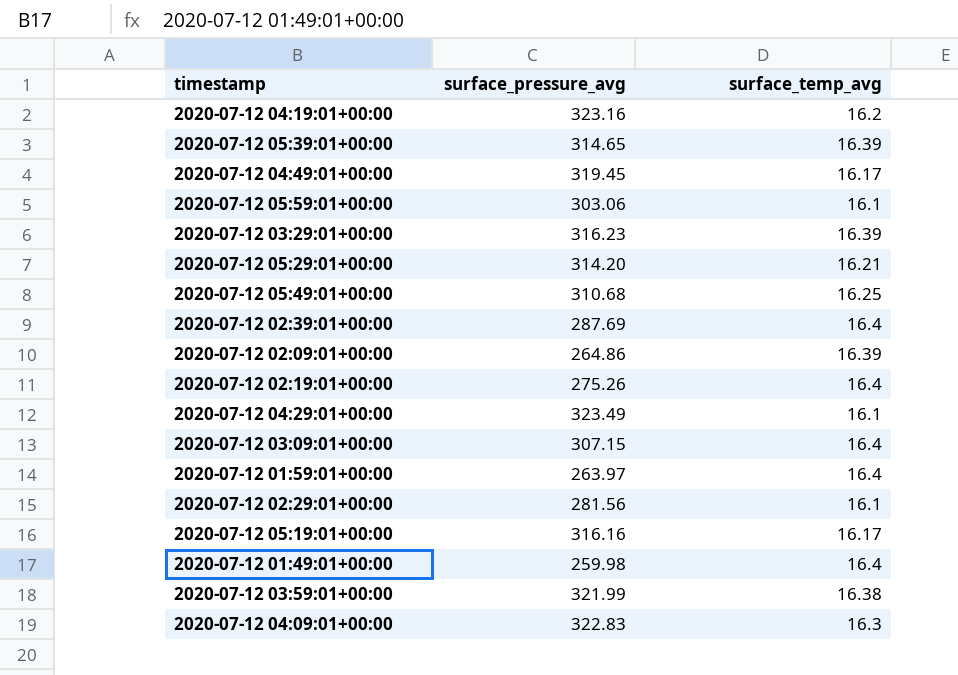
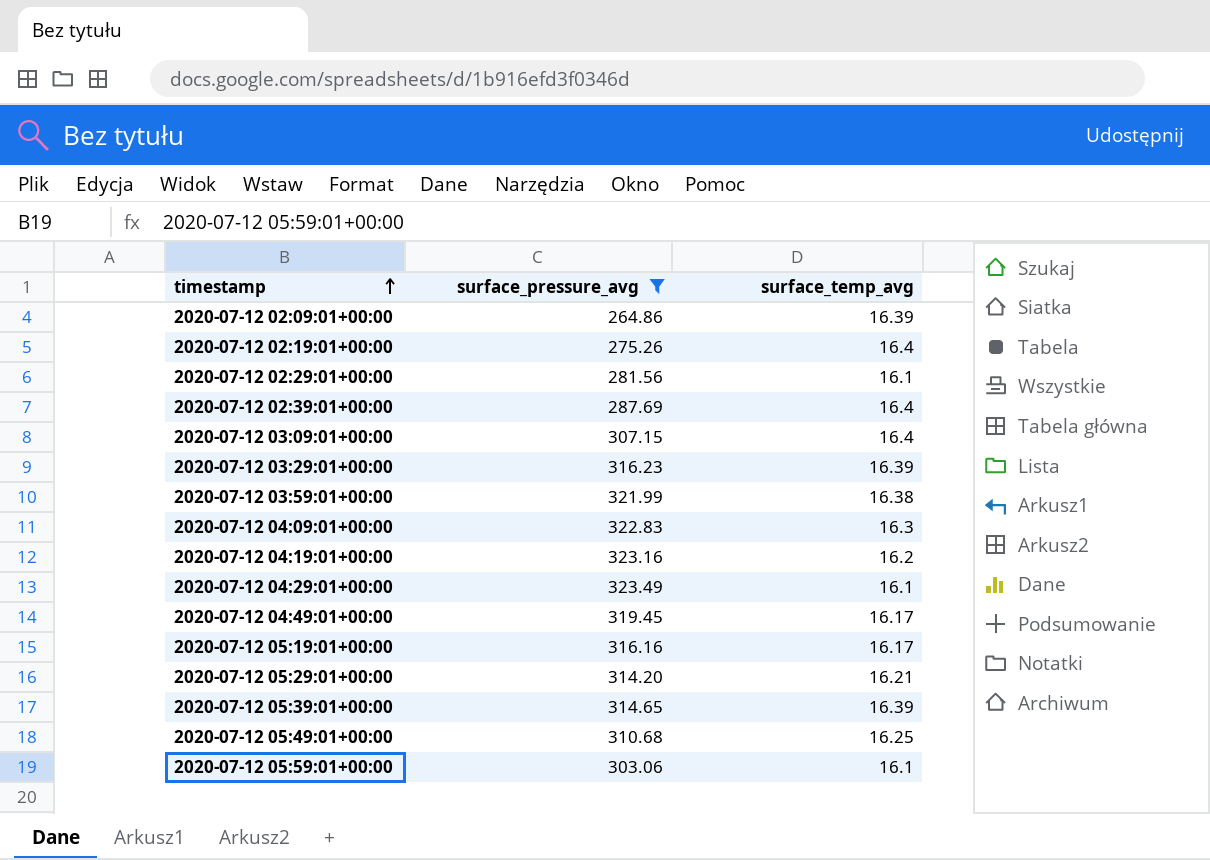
filter: none -> surface_pressure_avg >= 264.86
row order: none -> timestamp ascending

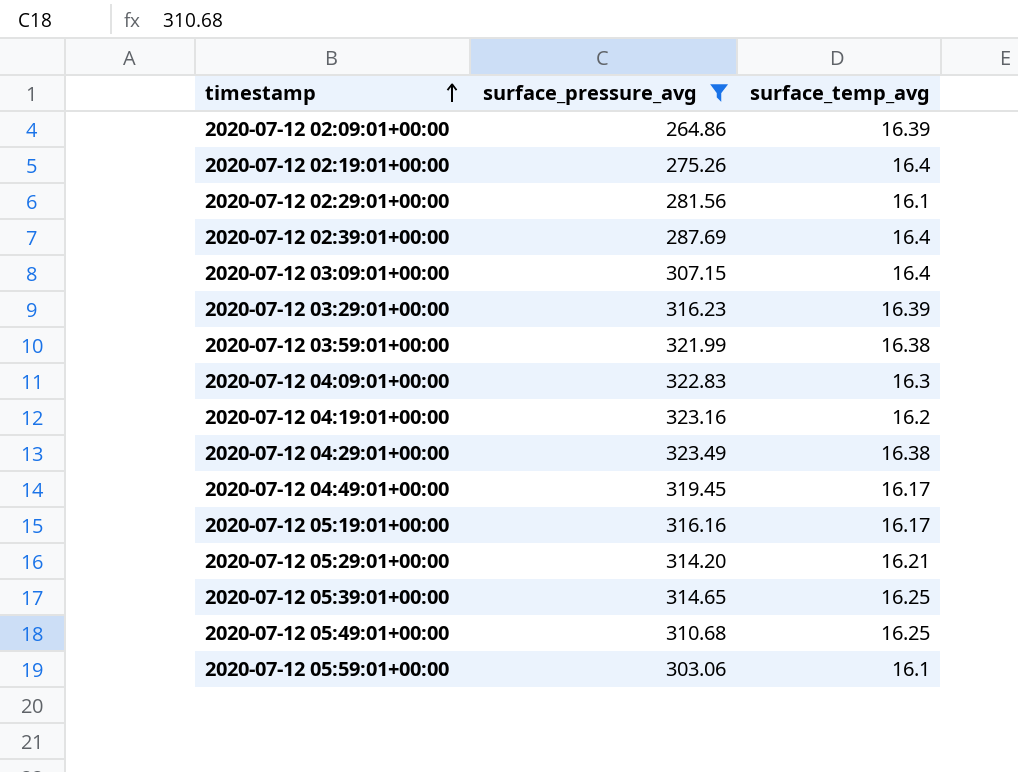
2020-07-12 04:29:01+00:00 | surface_temp_avg: 16.1 -> 16.38
2020-07-12 05:39:01+00:00 | surface_temp_avg: 16.39 -> 16.25

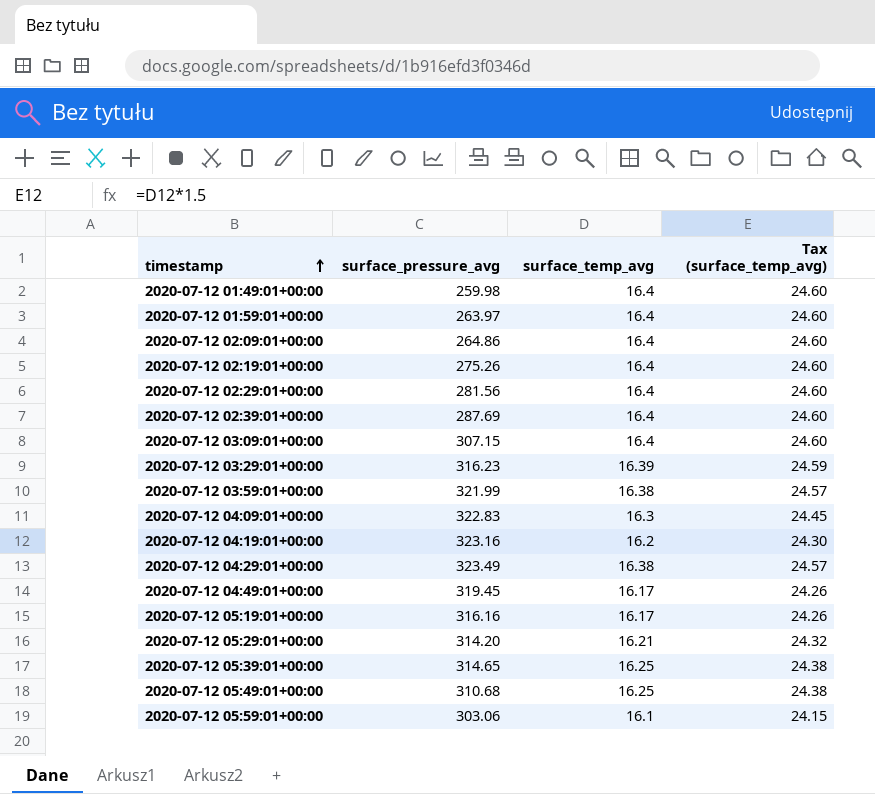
filter: surface_pressure_avg >= 264.86 -> none
column Tax (surface_temp_avg) | formula: none -> [surface_temp_avg] * 1.5
2020-07-12 02:09:01+00:00 | surface_temp_avg: 16.39 -> 16.4
2020-07-12 02:29:01+00:00 | surface_temp_avg: 16.1 -> 16.4

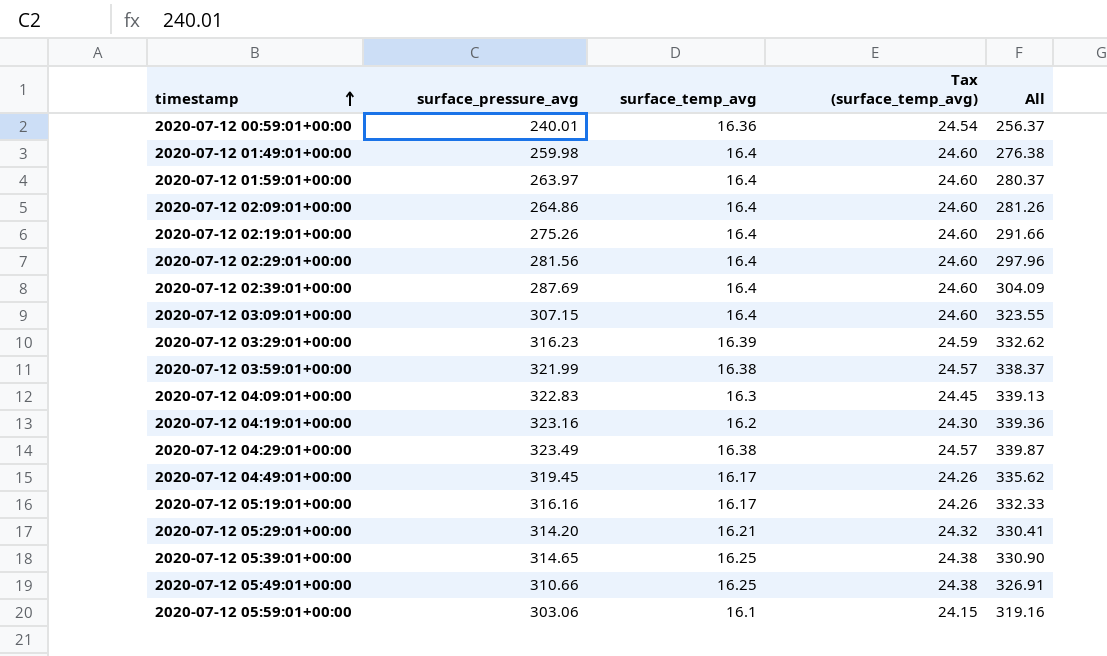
column All | formula: none -> [surface_pressure_avg] + [surface_temp_avg]
row 2020-07-12 00:59:01+00:00: none -> 240.01 | 16.36 | 24.54 | 256.37
2020-07-12 05:49:01+00:00 | surface_pressure_avg: 310.68 -> 310.66

